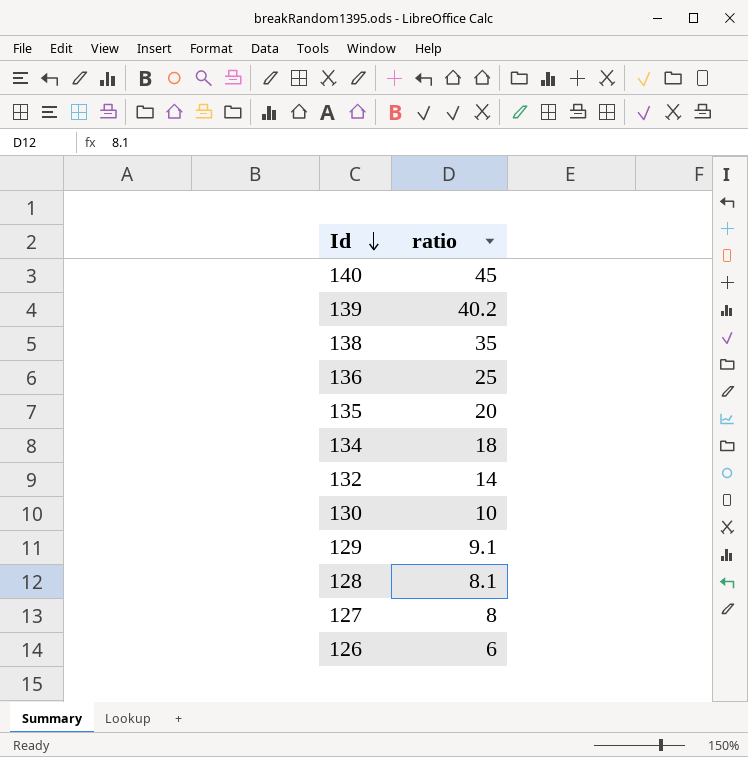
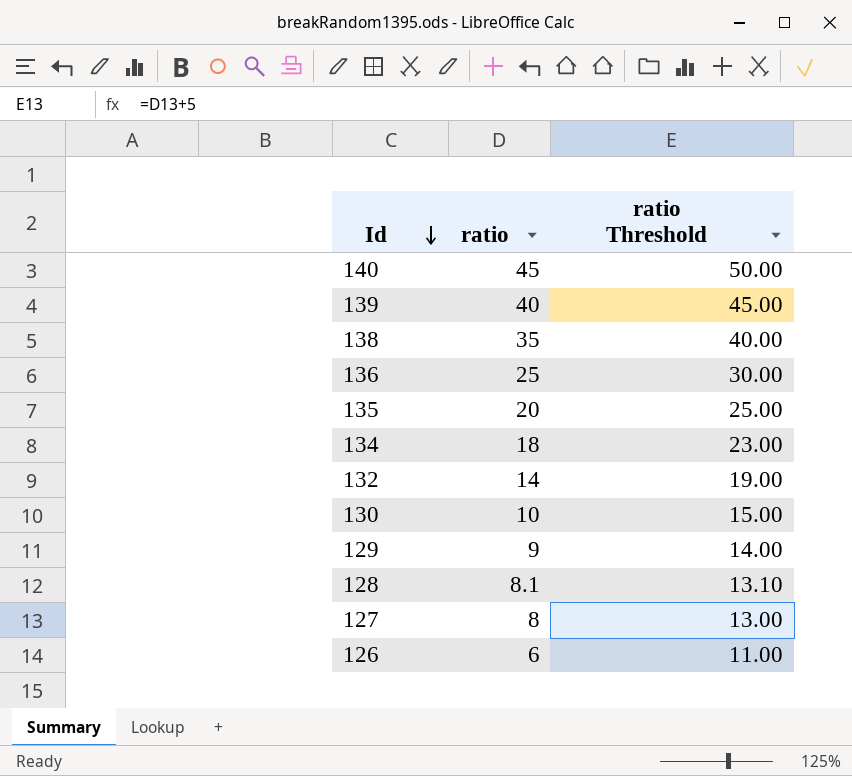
column ratio Threshold | formula: none -> [ratio] + 5
139 | ratio: 40.2 -> 40
129 | ratio: 9.1 -> 9

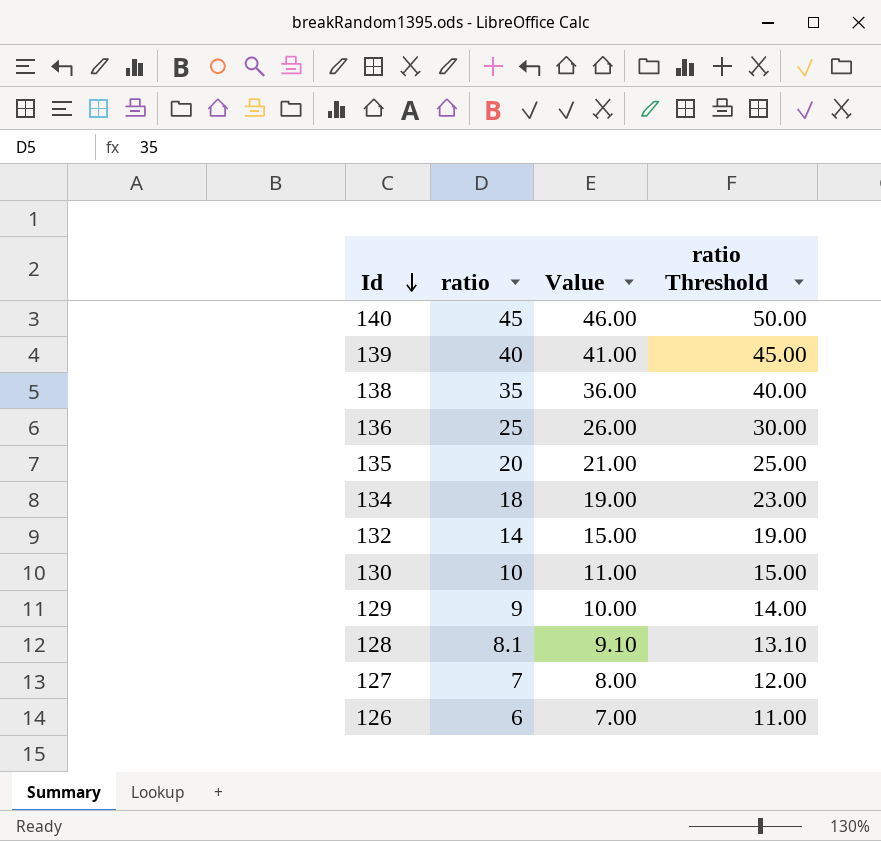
column Value | formula: none -> [ratio] + 1
127 | ratio: 8 -> 7
127 | ratio Threshold: 13.00 -> 12.00

